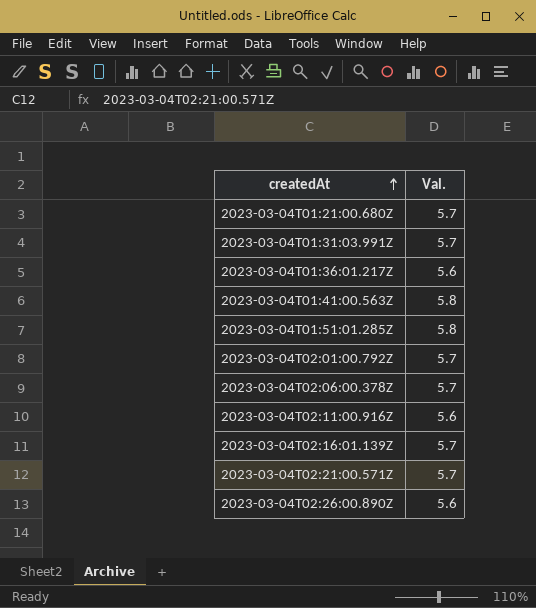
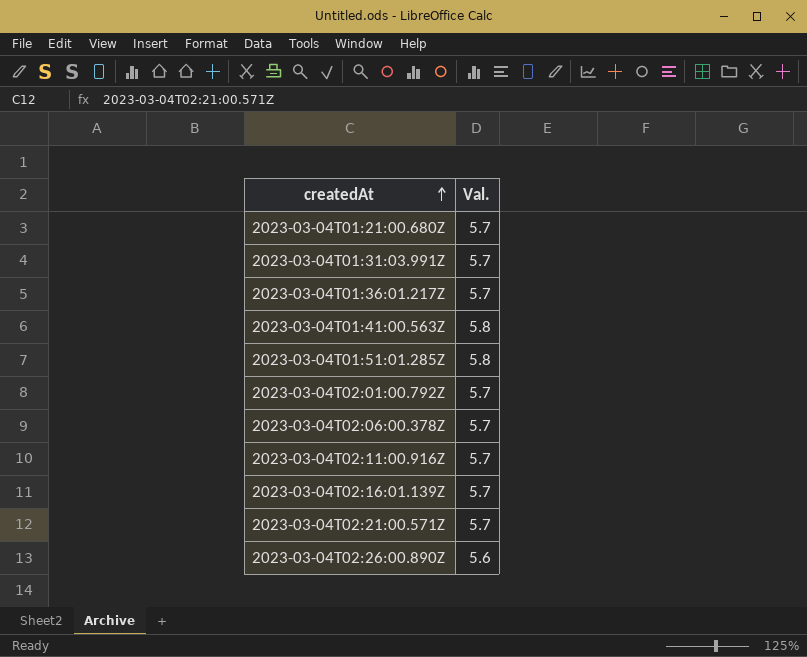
2023-03-04T01:36:01.217Z | Val.: 5.6 -> 5.7
2023-03-04T02:11:00.916Z | Val.: 5.6 -> 5.7

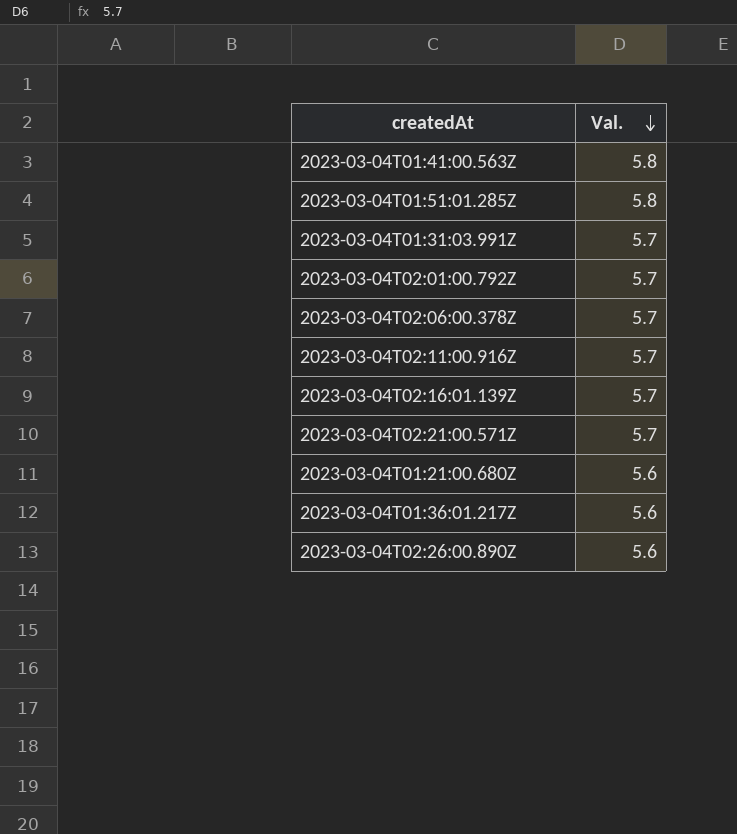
row order: createdAt ascending -> Val. descending
2023-03-04T01:21:00.680Z | Val.: 5.7 -> 5.6
2023-03-04T01:36:01.217Z | Val.: 5.7 -> 5.6

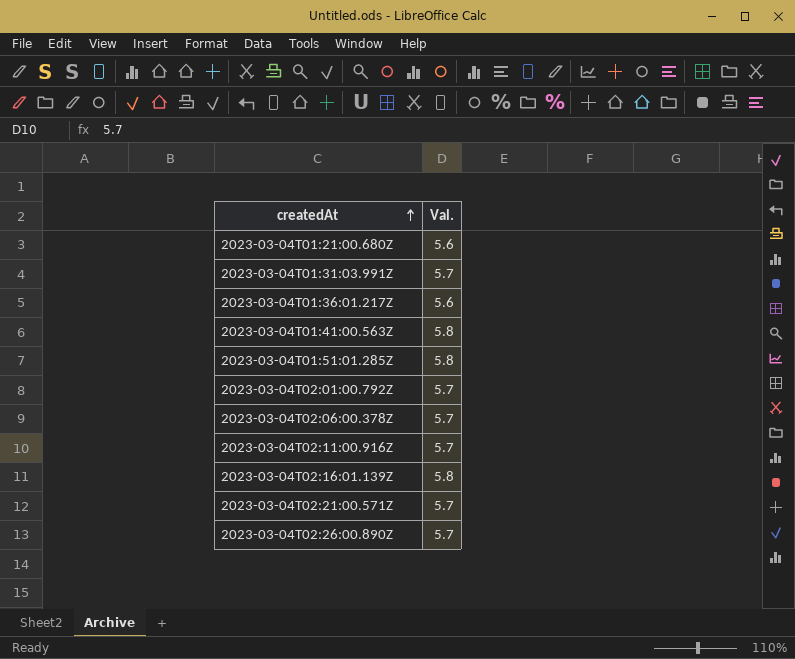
row order: Val. descending -> createdAt ascending
2023-03-04T02:16:01.139Z | Val.: 5.7 -> 5.8
2023-03-04T02:26:00.890Z | Val.: 5.6 -> 5.7

